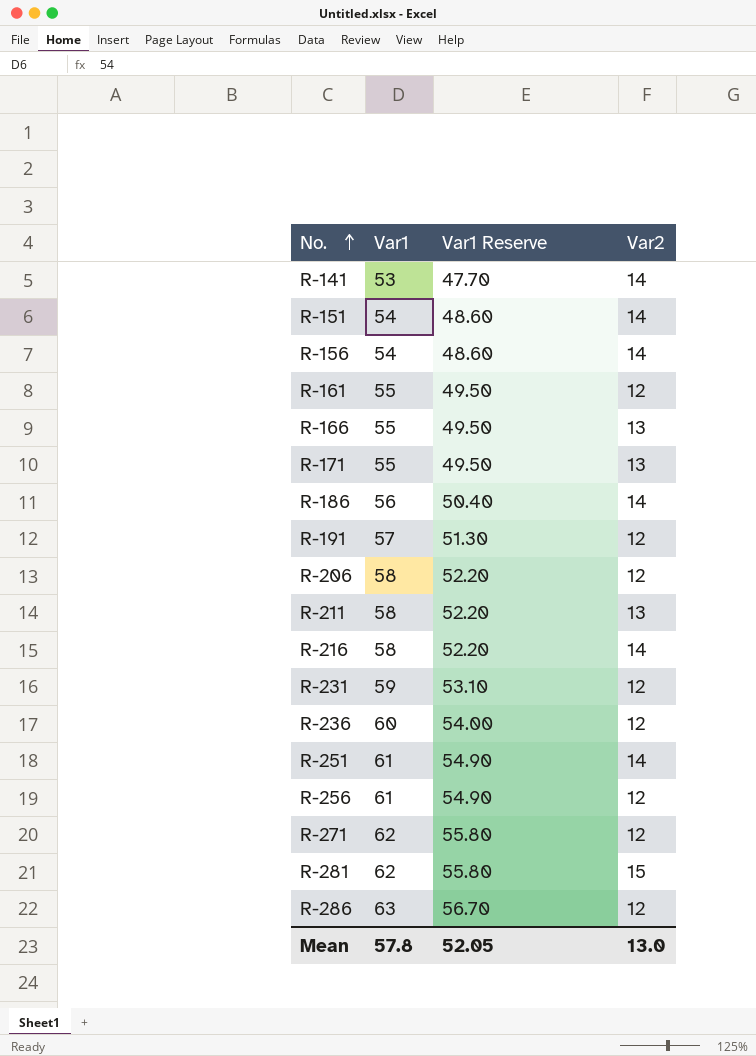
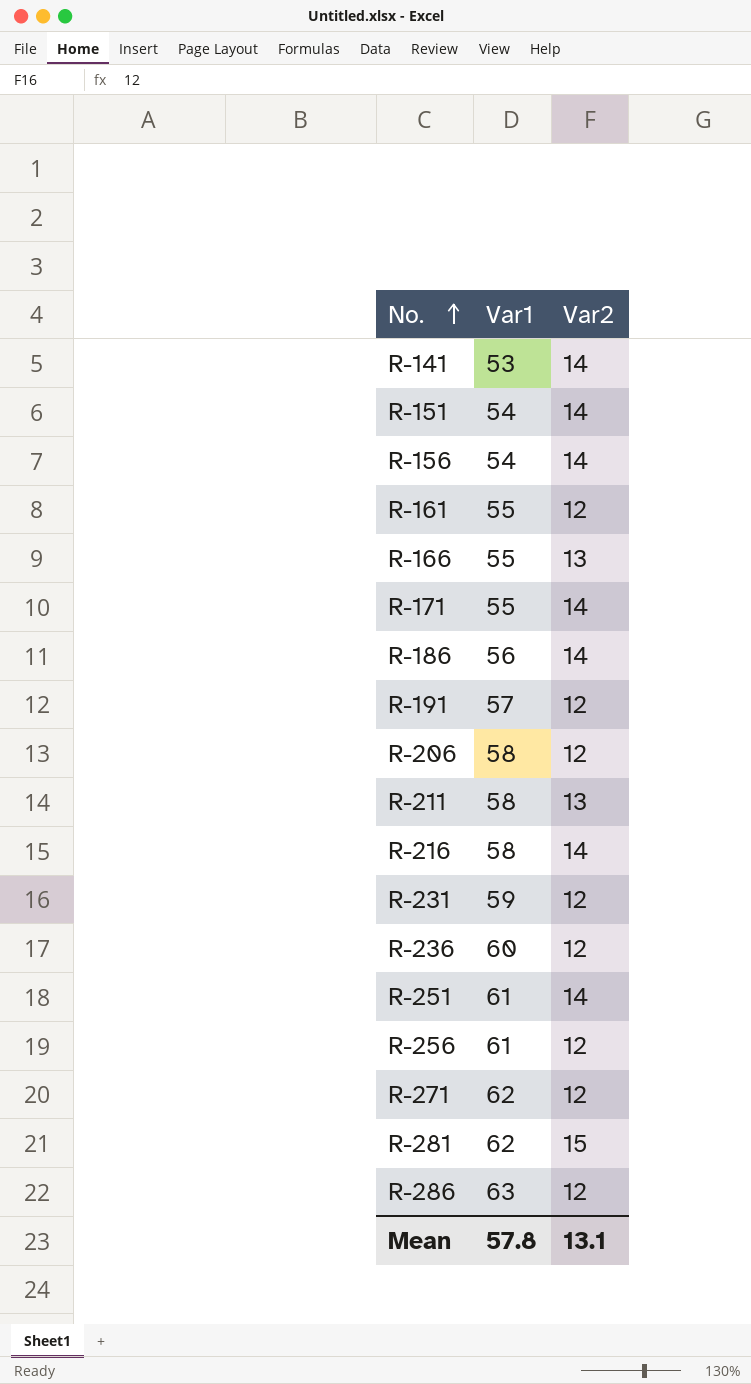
column Var1 Reserve | formula: [Var1] * 0.9 -> none
R-171 | Var2: 13 -> 14
Mean | Var2: 13.0 -> 13.1

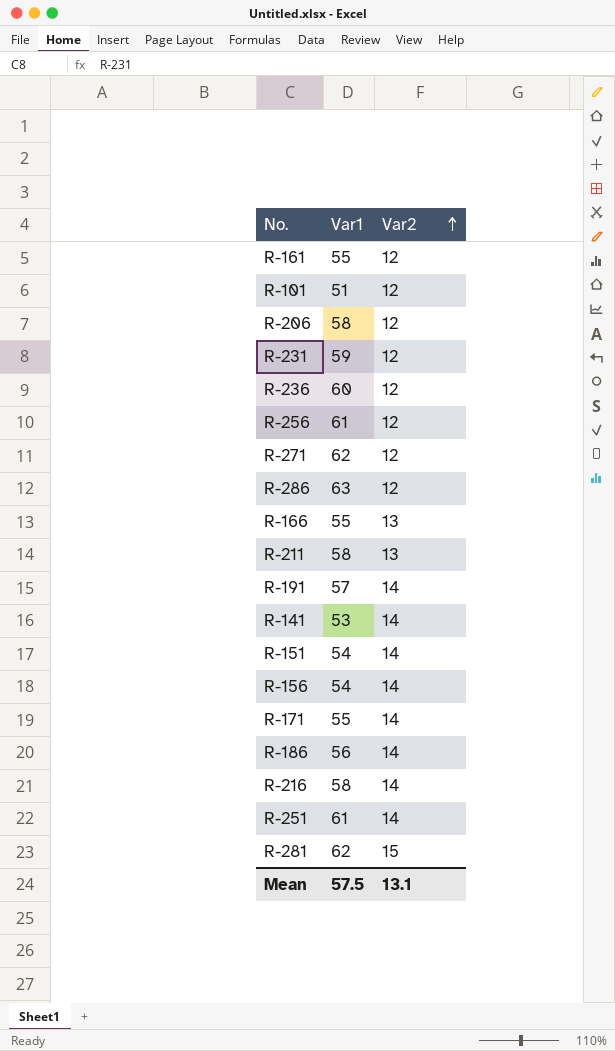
row order: No. ascending -> Var2 ascending
row R-101: none -> 51 | 12
R-191 | Var2: 12 -> 14
Mean | Var1: 57.8 -> 57.5

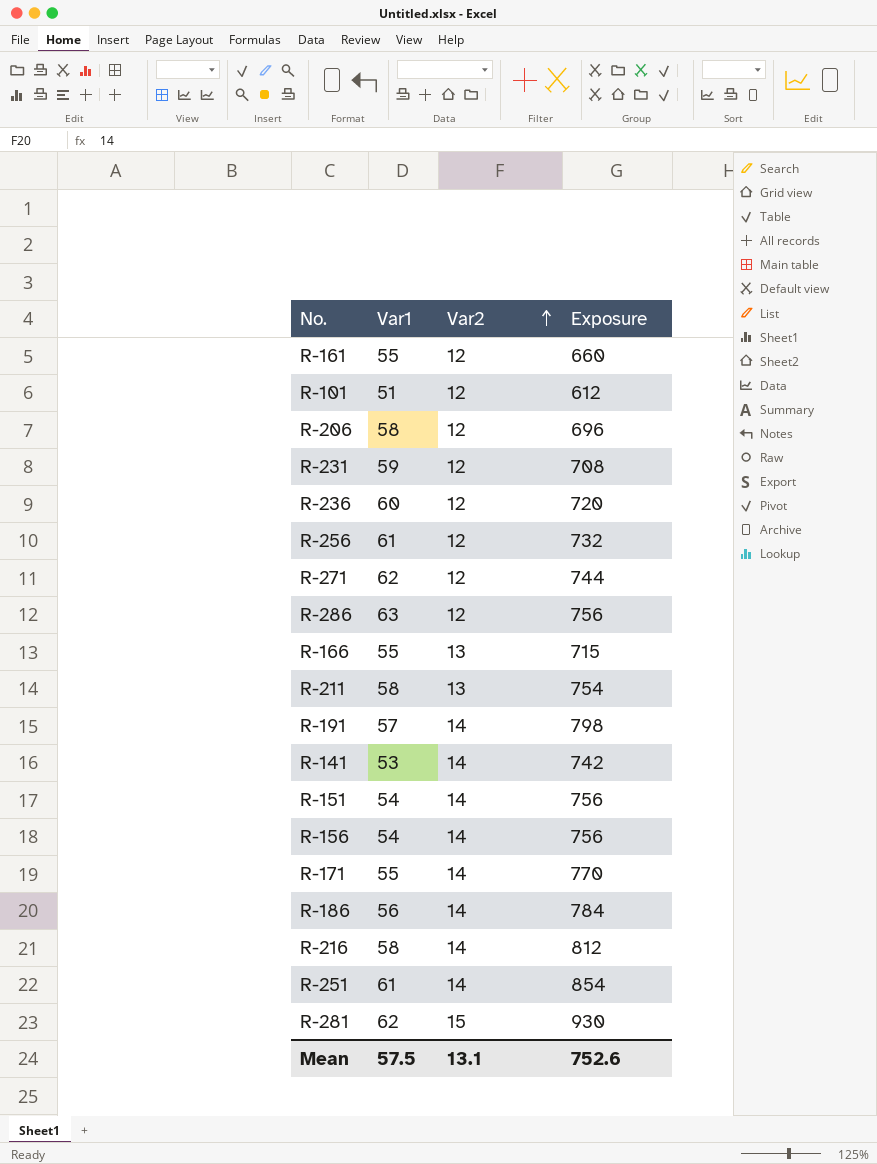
column Exposure | formula: none -> [Var1] * [Var2]

